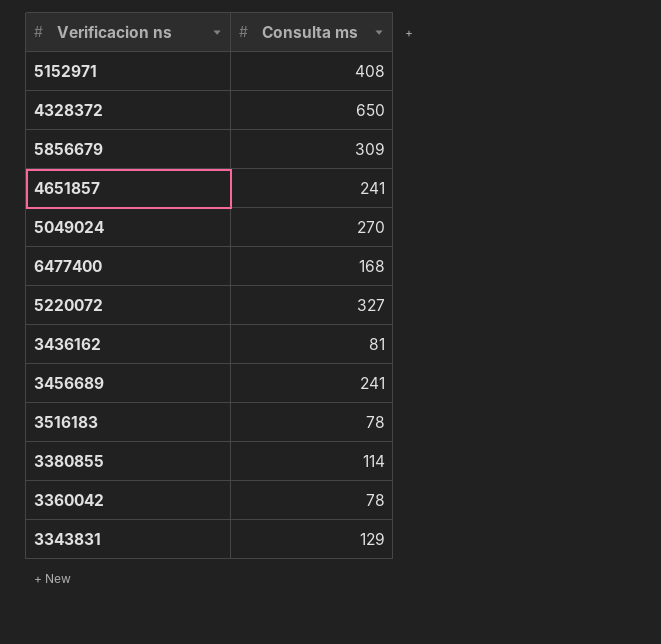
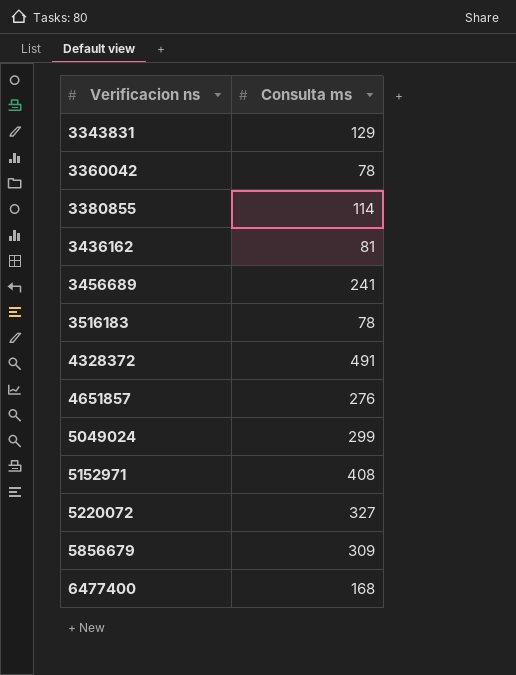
row order: none -> Verificacion ns ascending
4328372 | Consulta ms: 650 -> 491
4651857 | Consulta ms: 241 -> 276
5049024 | Consulta ms: 270 -> 299

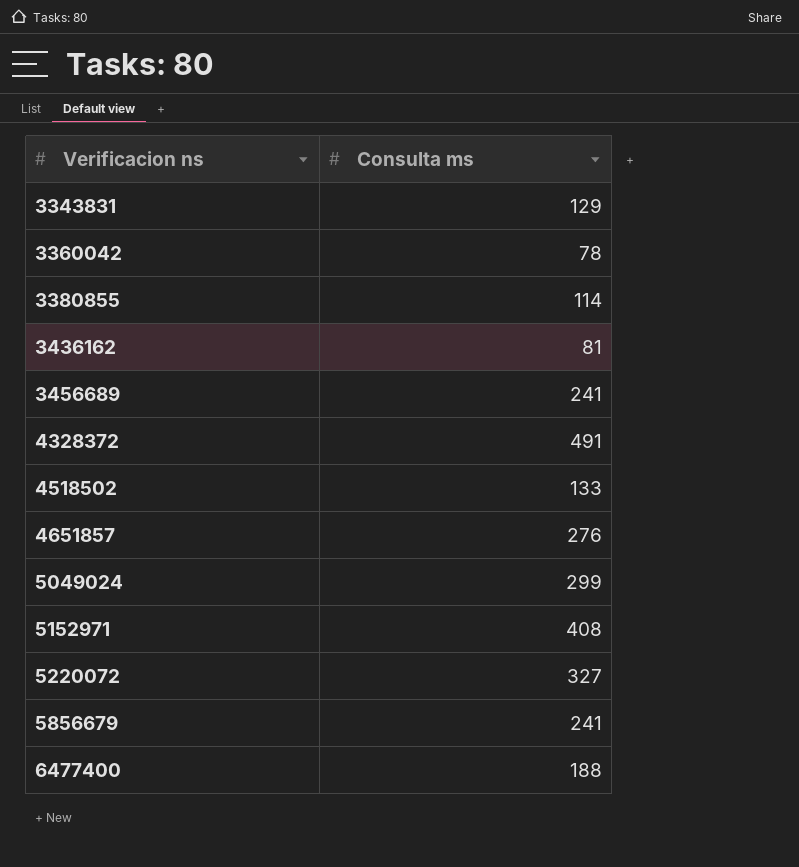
row 3516183: 78 -> none
row 4518502: none -> 133
5856679 | Consulta ms: 309 -> 241
6477400 | Consulta ms: 168 -> 188

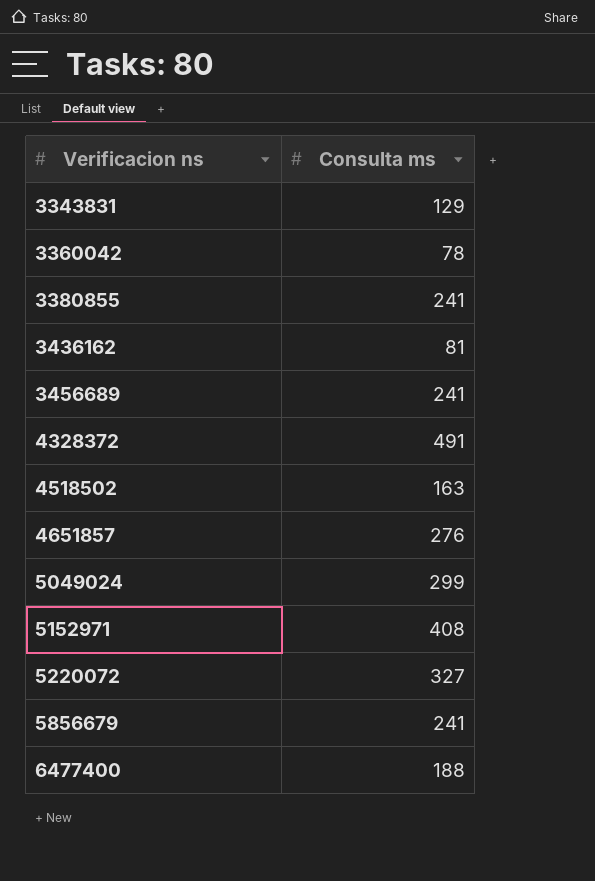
3380855 | Consulta ms: 114 -> 241
4518502 | Consulta ms: 133 -> 163

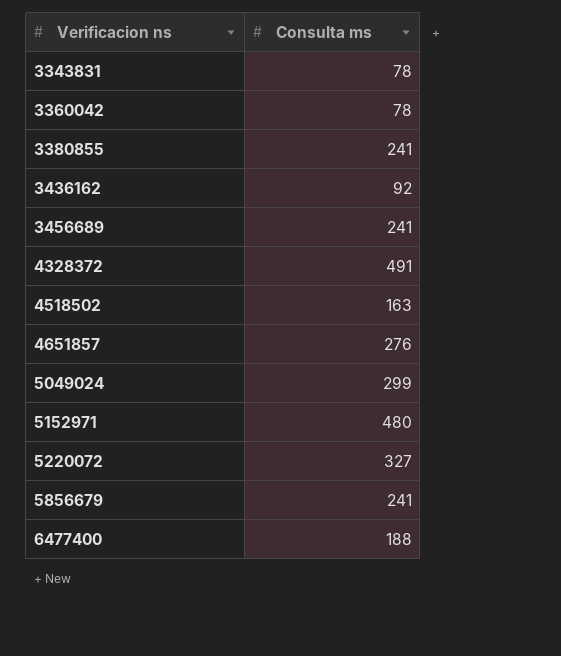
3343831 | Consulta ms: 129 -> 78
3436162 | Consulta ms: 81 -> 92
5152971 | Consulta ms: 408 -> 480

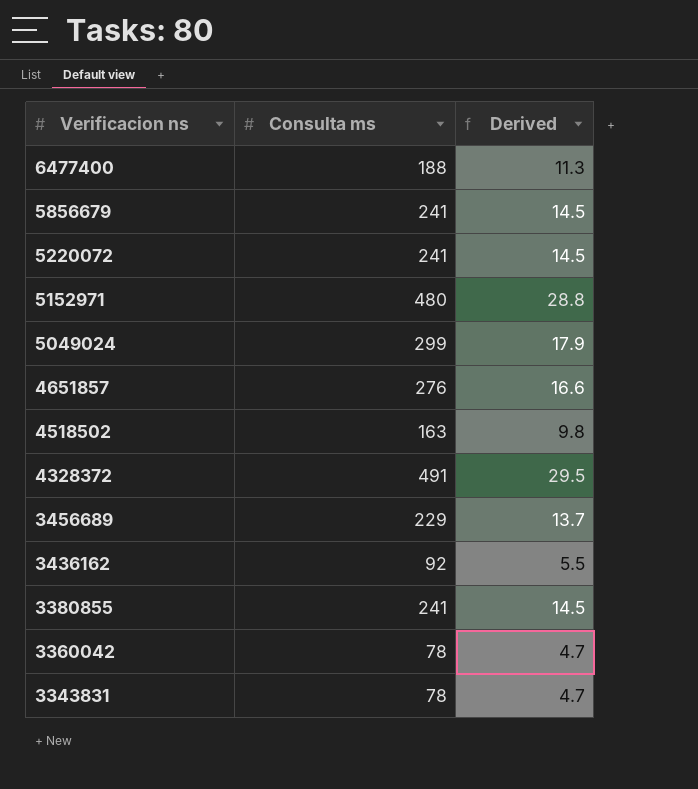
row order: Verificacion ns ascending -> Verificacion ns descending
column Derived | formula: none -> [Consulta ms] * 0.06
5220072 | Consulta ms: 327 -> 241
3456689 | Consulta ms: 241 -> 229

